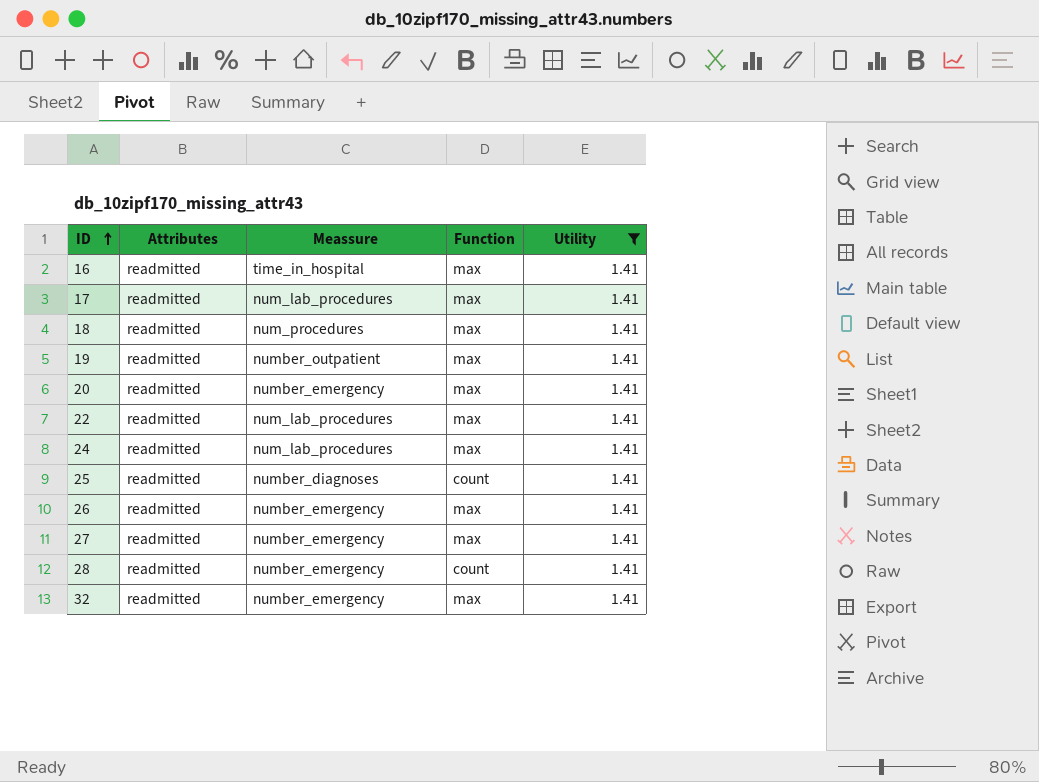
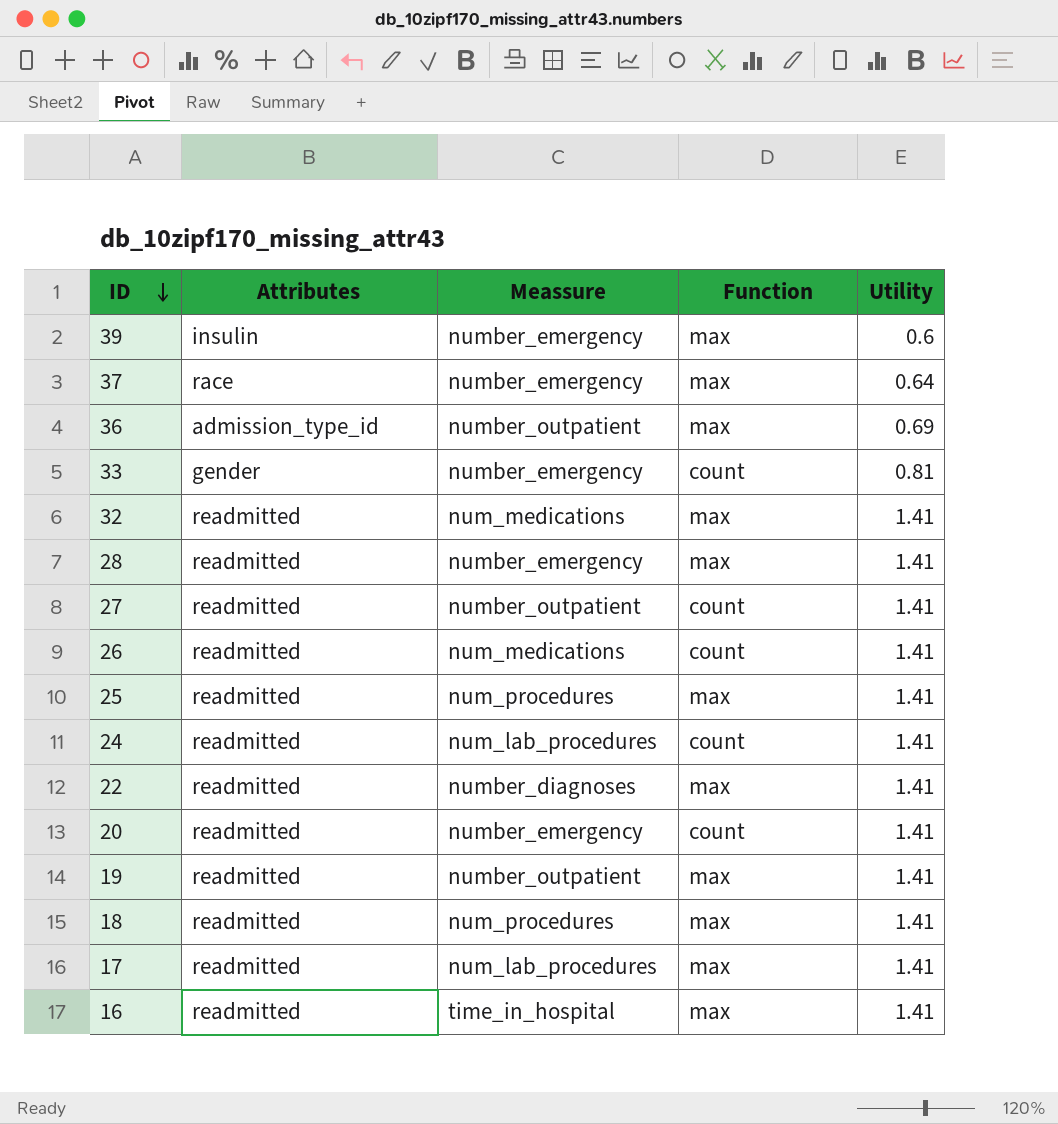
filter: Utility = 1.41 -> none
row order: ID ascending -> ID descending
32 | Meassure: number_emergency -> num_medications
28 | Function: count -> max
27 | Meassure: number_emergency -> number_outpatient
27 | Function: max -> count
26 | Meassure: number_emergency -> num_medications
26 | Function: max -> count
25 | Meassure: number_diagnoses -> num_procedures
25 | Function: count -> max
24 | Function: max -> count
22 | Meassure: num_lab_procedures -> number_diagnoses
20 | Function: max -> count

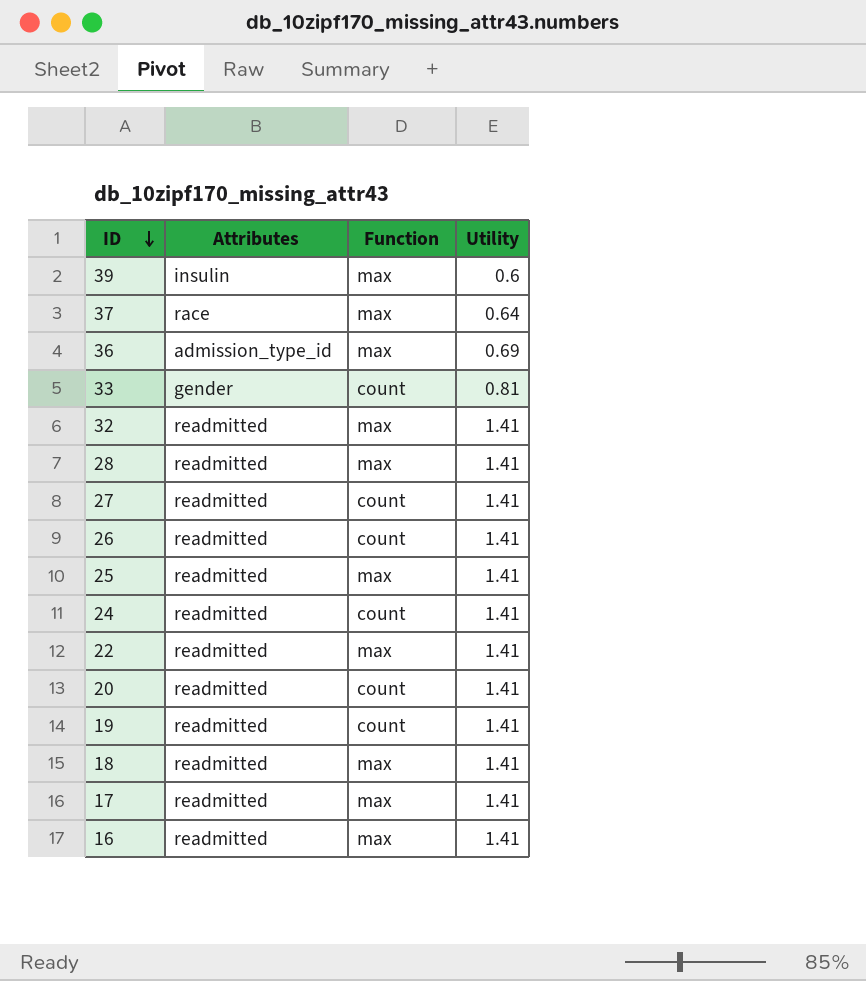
column Meassure | position: 3 -> none
19 | Function: max -> count

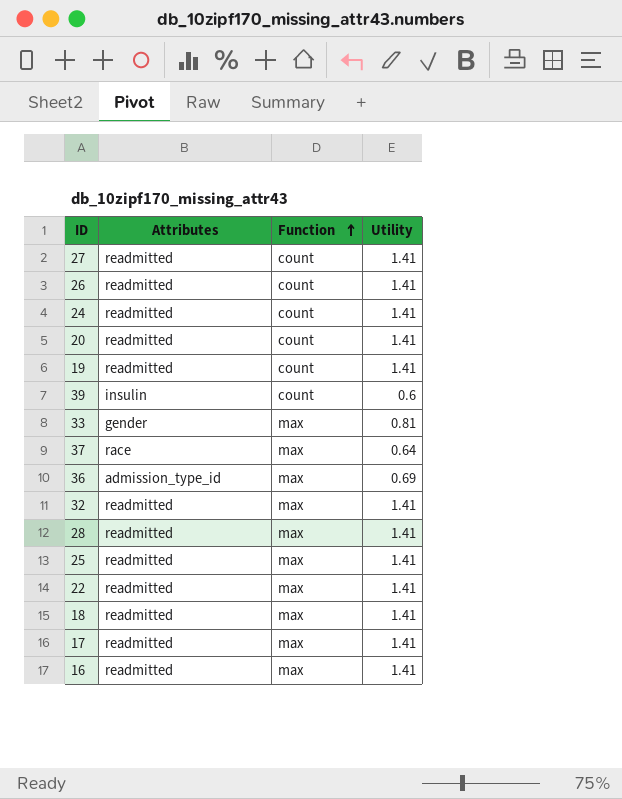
row order: ID descending -> Function ascending
39 | Function: max -> count
33 | Function: count -> max

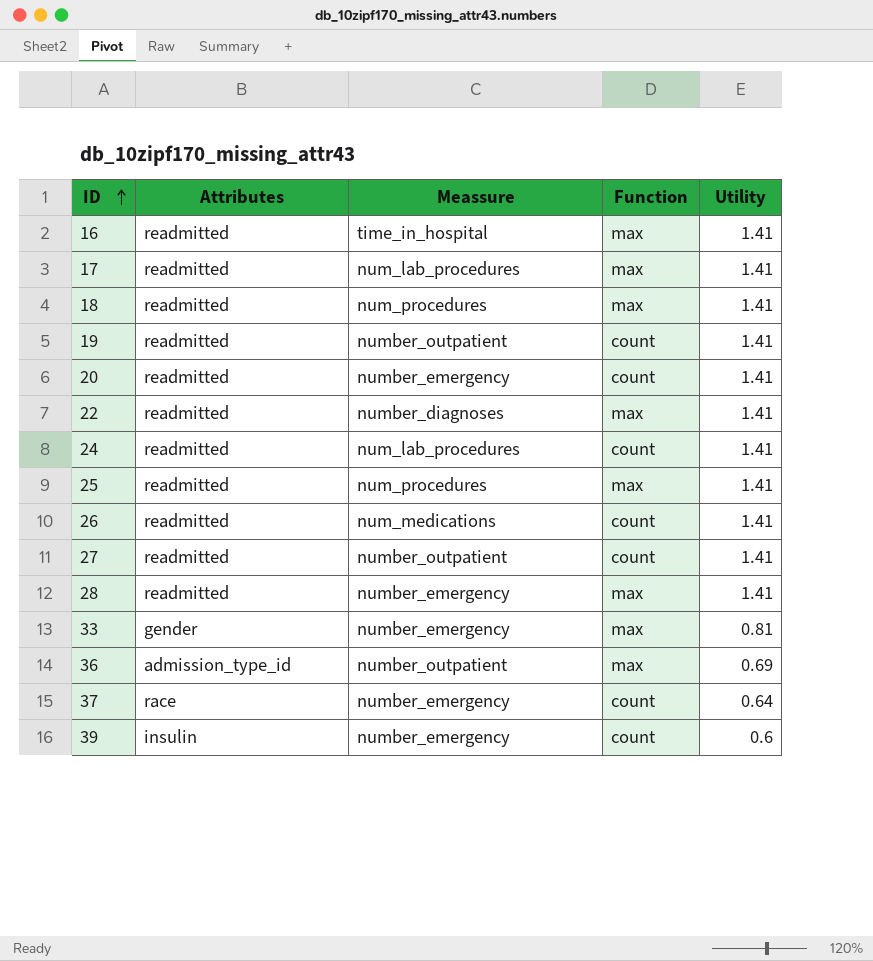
row order: Function ascending -> ID ascending
column Meassure | position: none -> 3
row 32: readmitted | max | 1.41 -> none
37 | Function: max -> count

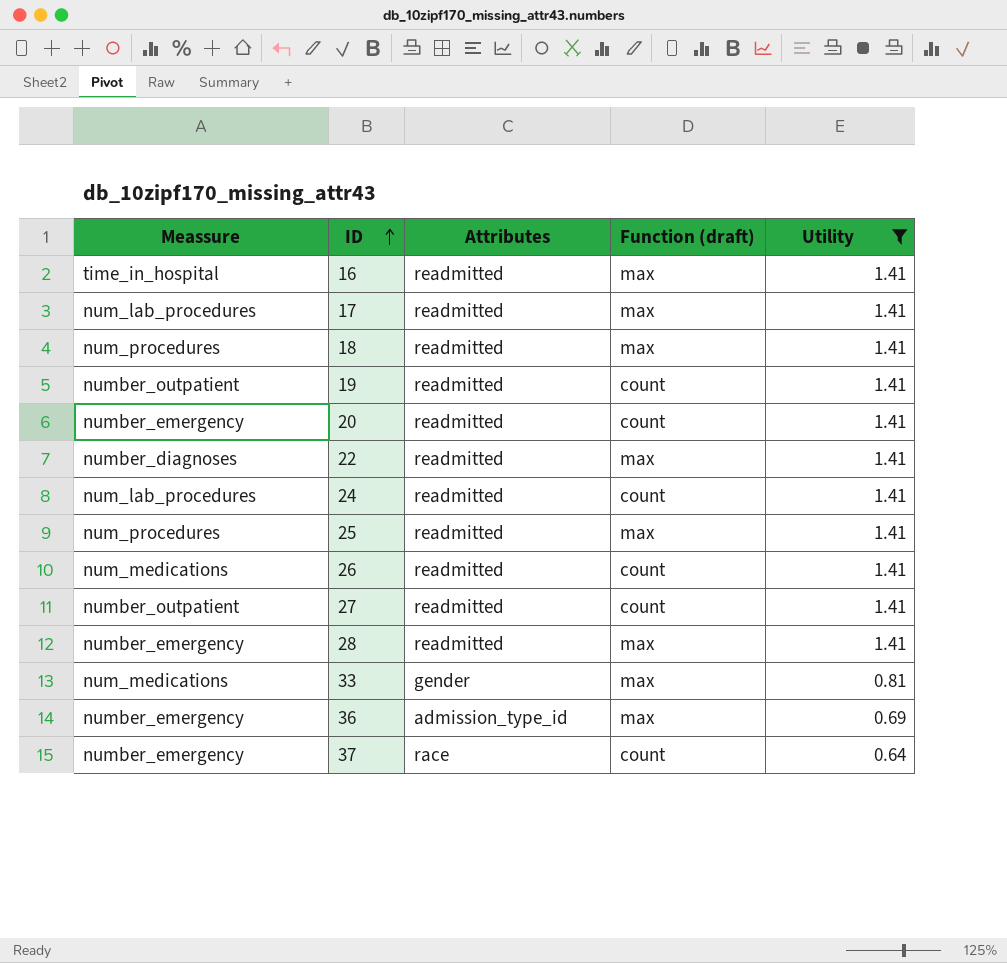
filter: none -> Utility != 0.6
column Meassure | position: 3 -> 1
column name: Function -> Function (draft)
33 | Meassure: number_emergency -> num_medications
36 | Meassure: number_outpatient -> number_emergency

